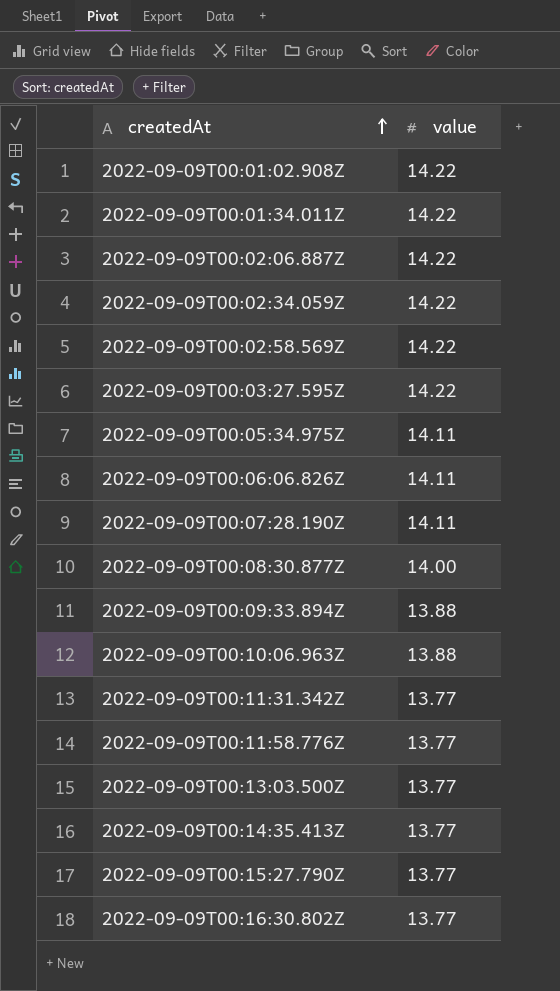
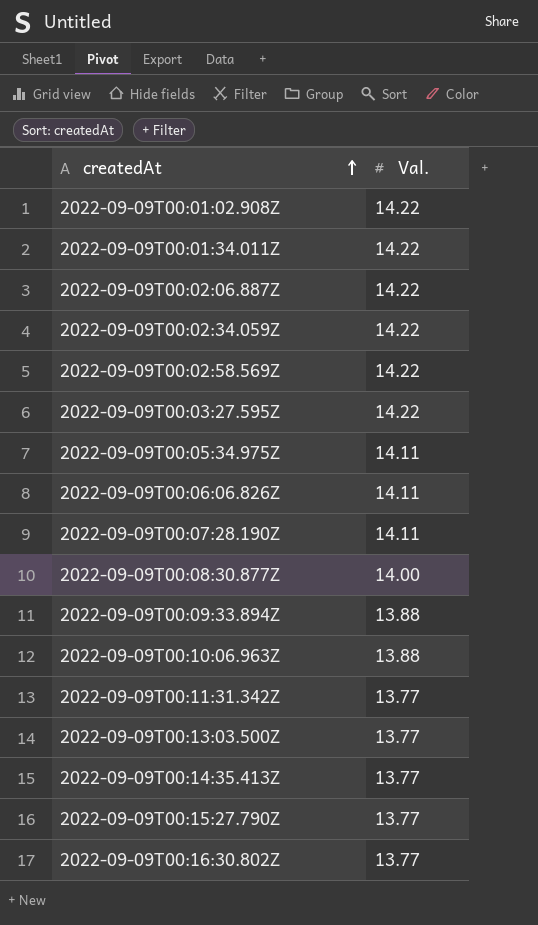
column name: value -> Val.
row 2022-09-09T00:11:58.776Z: 13.77 -> none

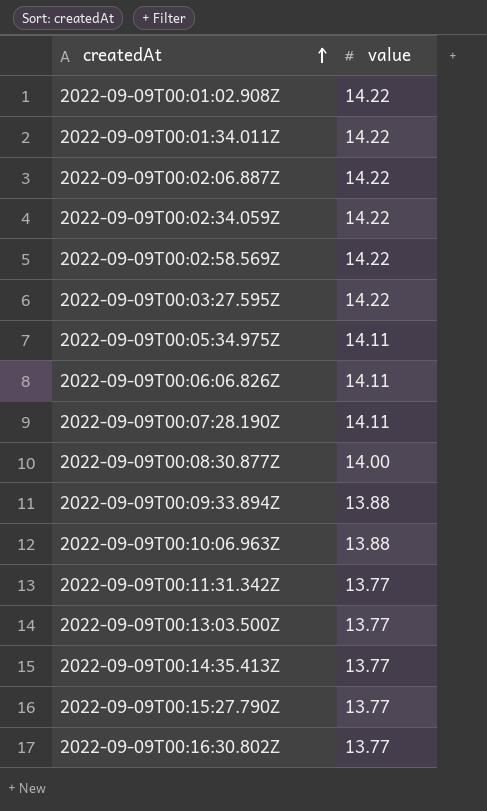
column name: Val. -> value

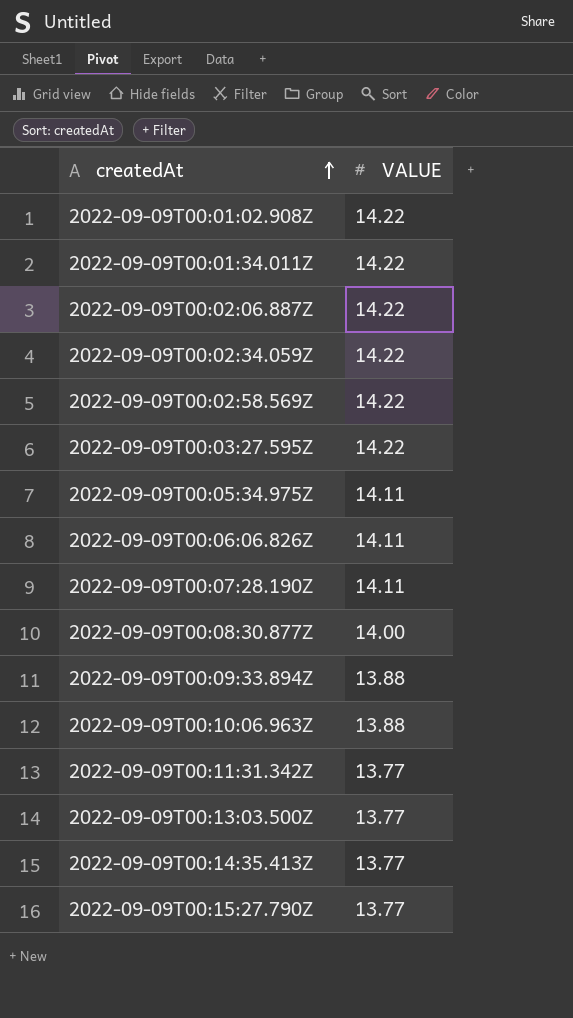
column name: value -> VALUE
row 2022-09-09T00:16:30.802Z: 13.77 -> none

